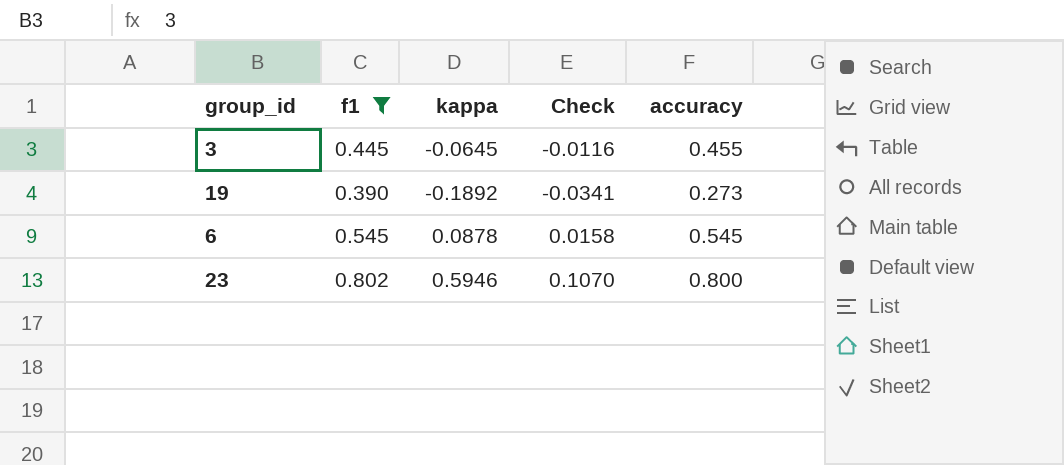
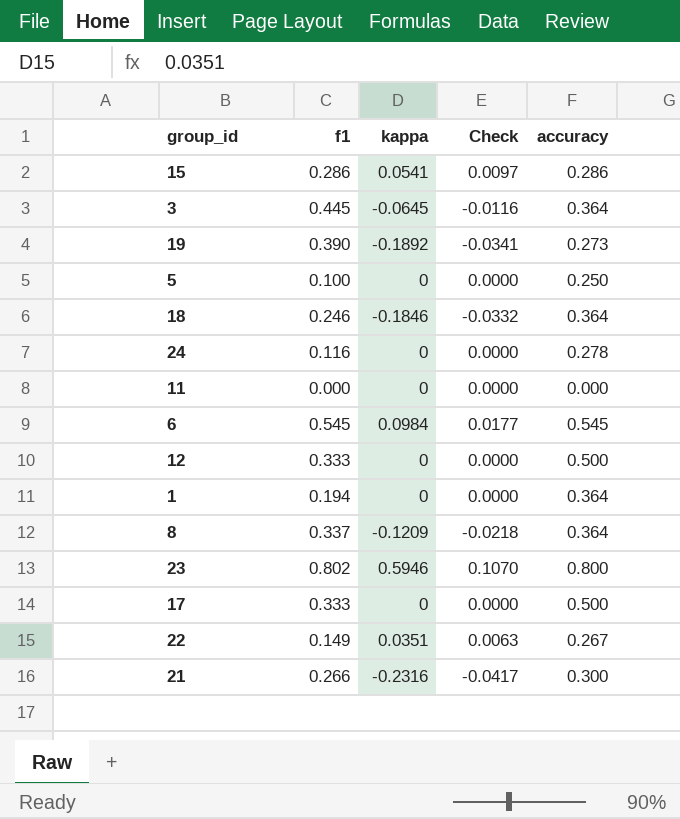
filter: f1 >= 0.390 -> none
3 | accuracy: 0.455 -> 0.364
6 | kappa: 0.0878 -> 0.0984
6 | Check: 0.0158 -> 0.0177

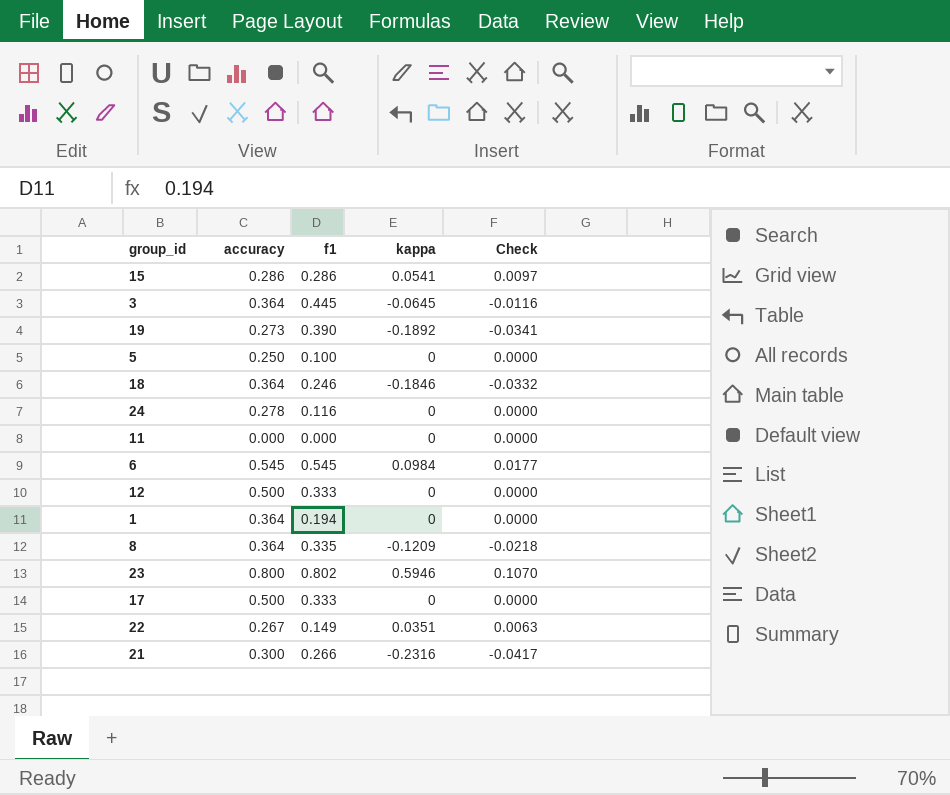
column accuracy | position: 5 -> 2
8 | f1: 0.337 -> 0.335

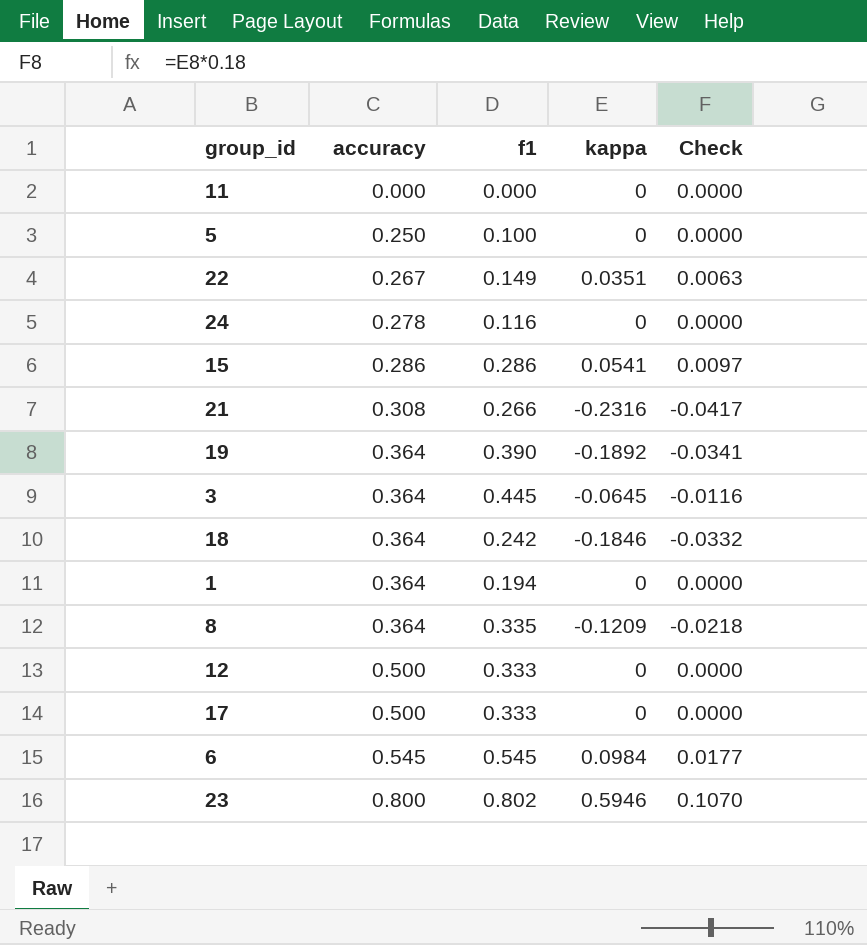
row order: none -> accuracy ascending
21 | accuracy: 0.300 -> 0.308
19 | accuracy: 0.273 -> 0.364
18 | f1: 0.246 -> 0.242

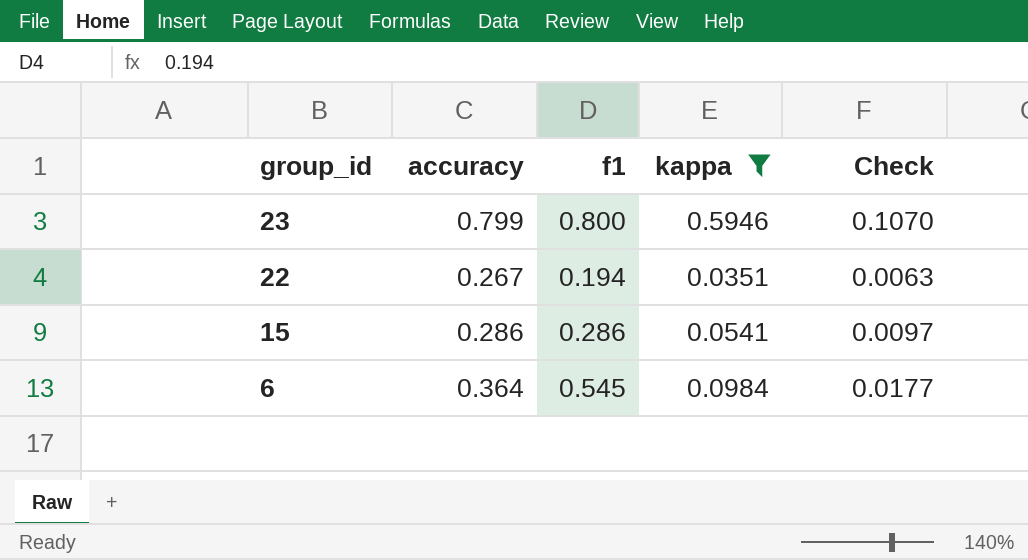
filter: none -> kappa >= 0.0351
row order: accuracy ascending -> group_id descending
23 | accuracy: 0.800 -> 0.799
23 | f1: 0.802 -> 0.800
22 | f1: 0.149 -> 0.194
6 | accuracy: 0.545 -> 0.364

